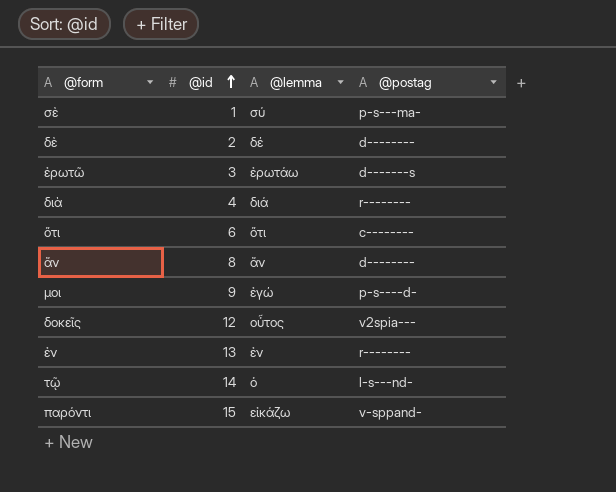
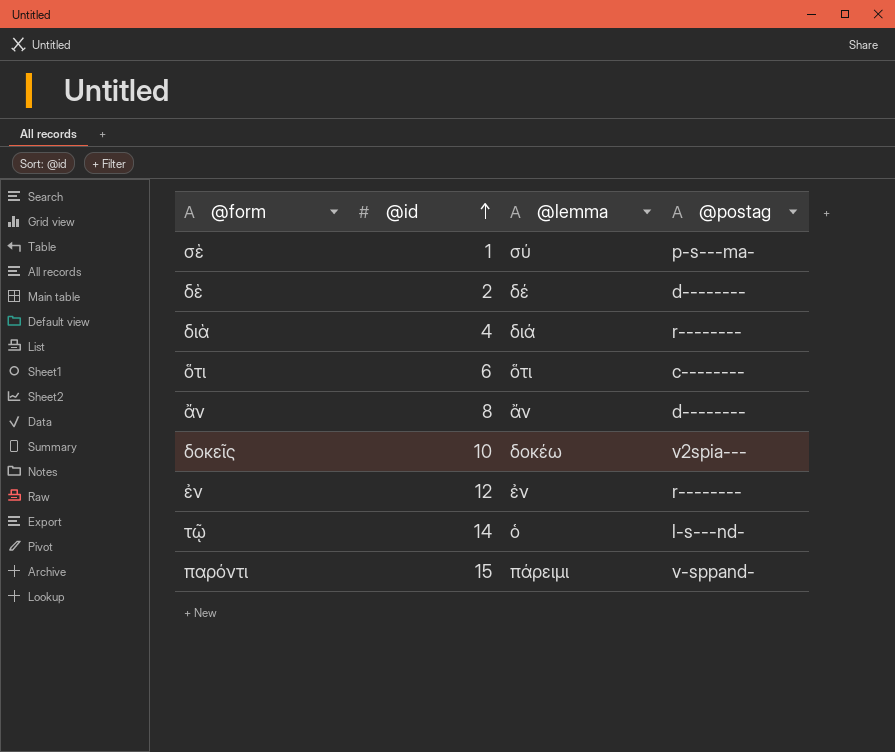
row ἐρωτῶ: 3 | ἐρωτάω | d-------s -> none
row μοι: 9 | ἐγώ | p-s----d- -> none
δοκεῖς | @id: 12 -> 10
δοκεῖς | @lemma: οὗτος -> δοκέω
ἐν | @id: 13 -> 12
παρόντι | @lemma: εἰκάζω -> πάρειμι

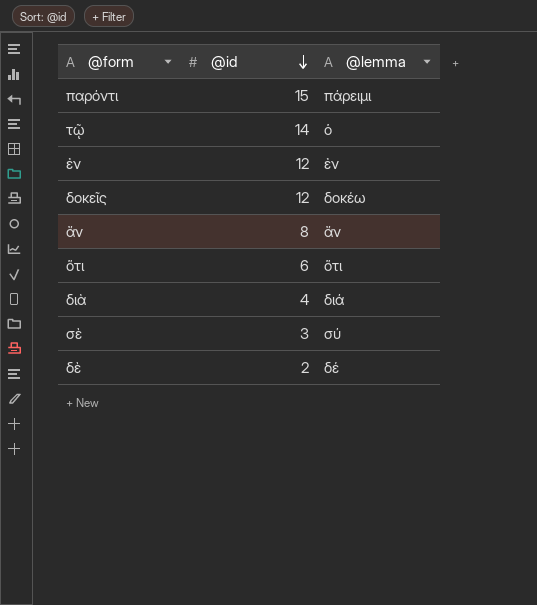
row order: @id ascending -> @id descending
column @postag | position: 4 -> none
δοκεῖς | @id: 10 -> 12
σὲ | @id: 1 -> 3

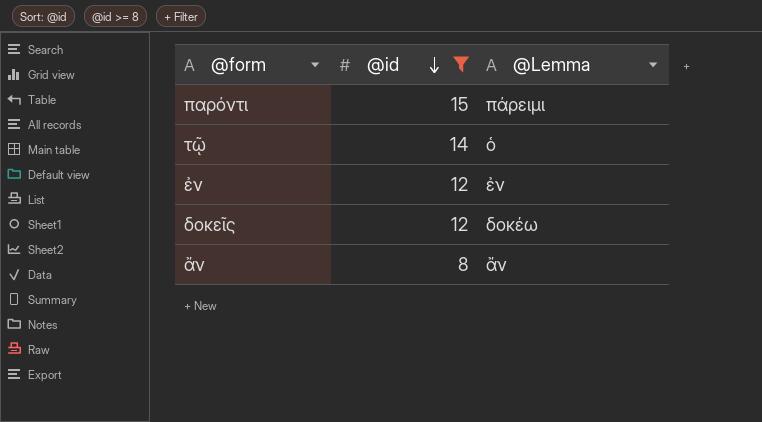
filter: none -> @id >= 8
column name: @lemma -> @Lemma

